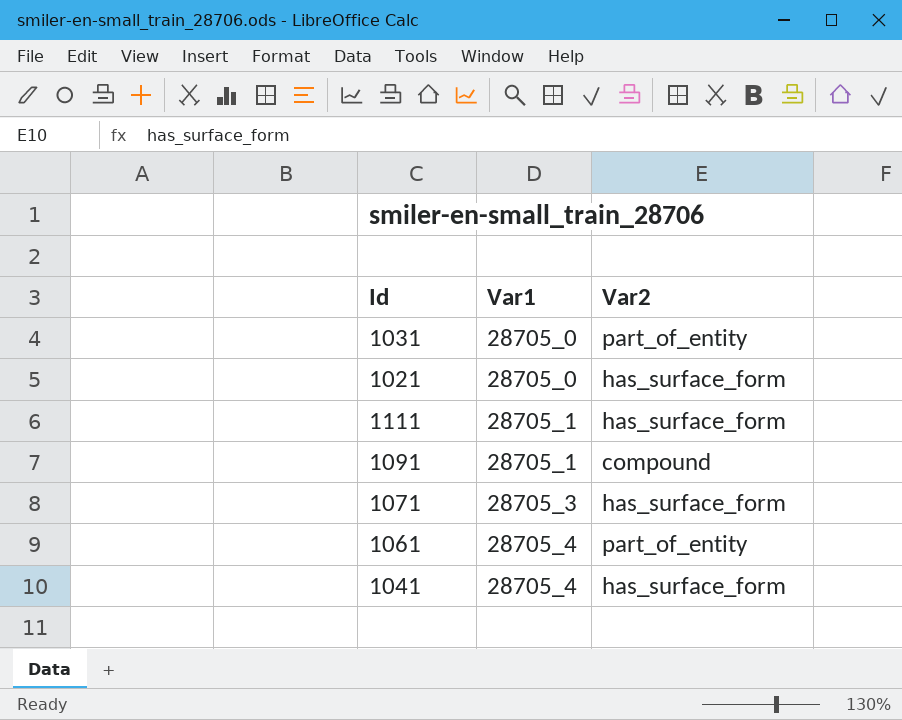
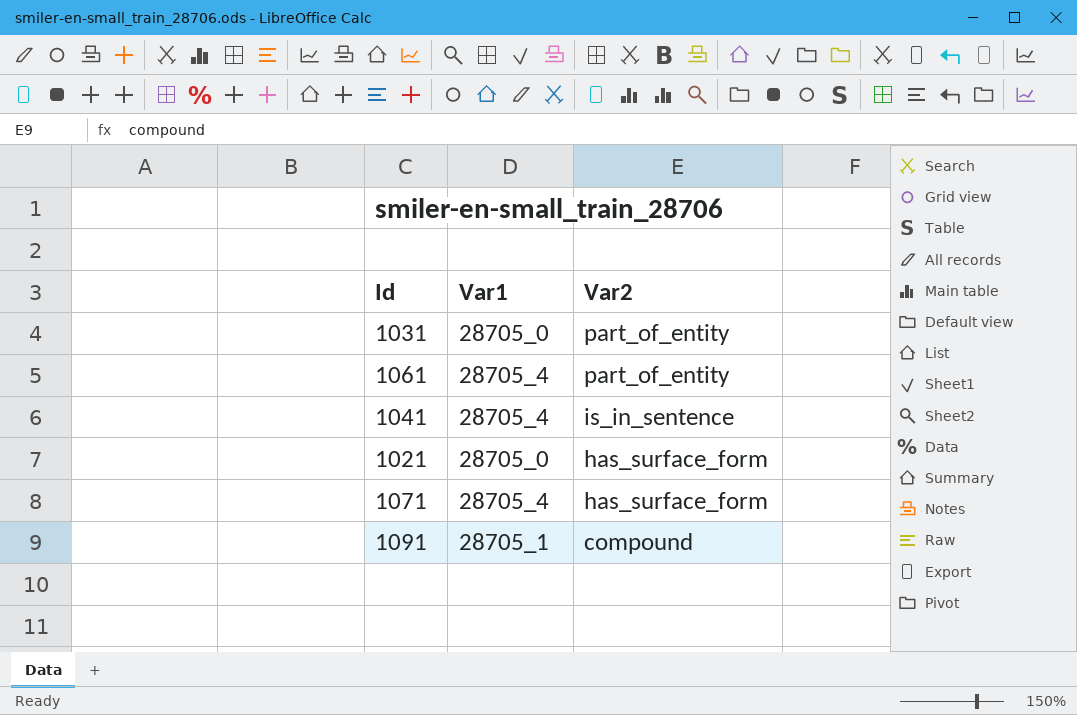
row order: Var1 ascending -> Var2 descending
row 1111: 28705_1 | has_surface_form -> none
1041 | Var2: has_surface_form -> is_in_sentence
1071 | Var1: 28705_3 -> 28705_4

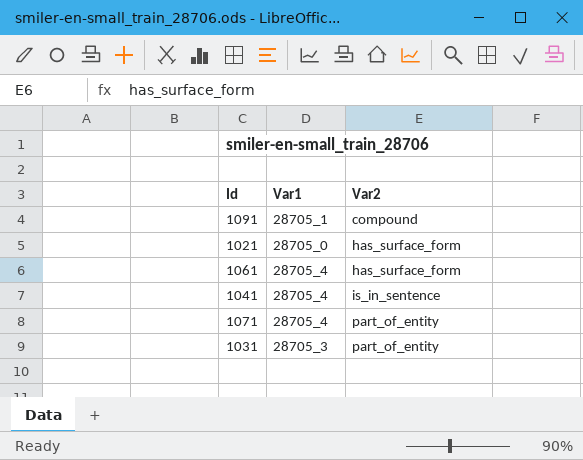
row order: Var2 descending -> Var2 ascending
1061 | Var2: part_of_entity -> has_surface_form
1071 | Var2: has_surface_form -> part_of_entity
1031 | Var1: 28705_0 -> 28705_3

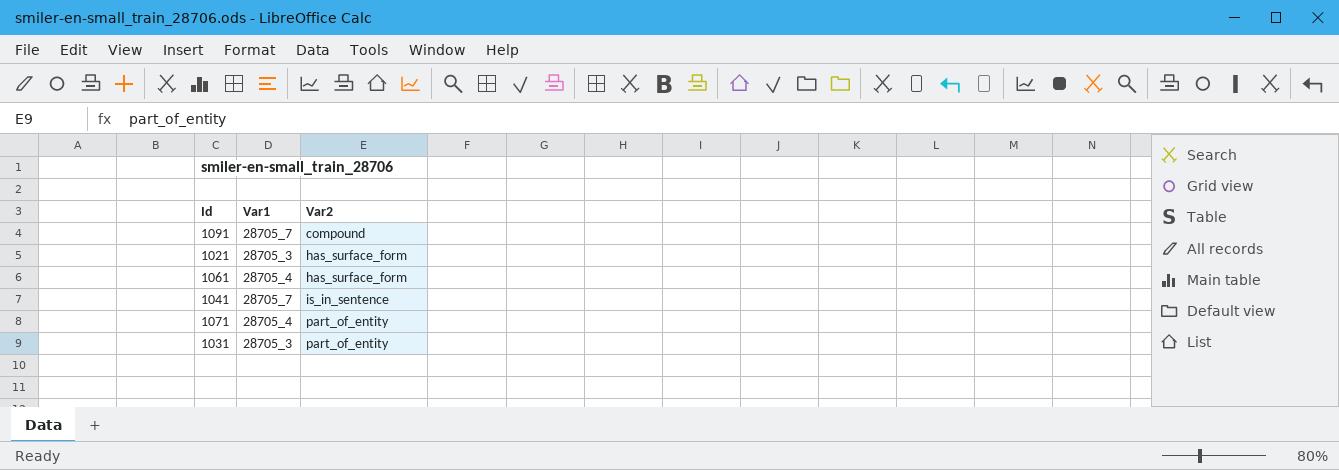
1091 | Var1: 28705_1 -> 28705_7
1021 | Var1: 28705_0 -> 28705_3
1041 | Var1: 28705_4 -> 28705_7

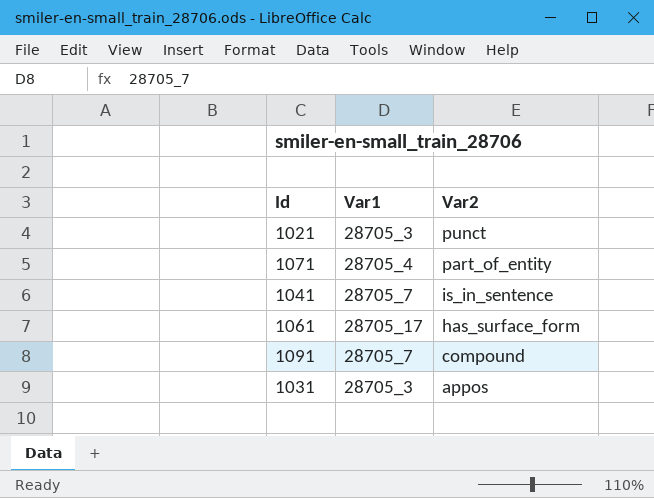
row order: Var2 ascending -> Var2 descending
1021 | Var2: has_surface_form -> punct
1061 | Var1: 28705_4 -> 28705_17
1031 | Var2: part_of_entity -> appos

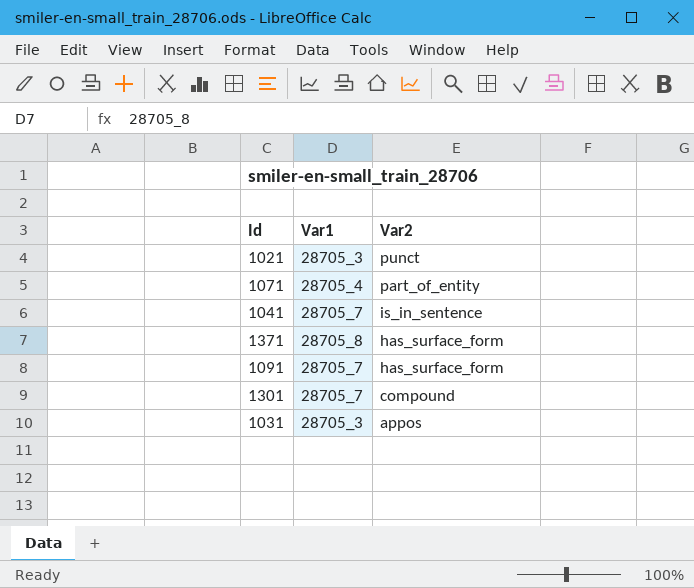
row 1061: 28705_17 | has_surface_form -> none
row 1371: none -> 28705_8 | has_surface_form
1091 | Var2: compound -> has_surface_form
row 1301: none -> 28705_7 | compound

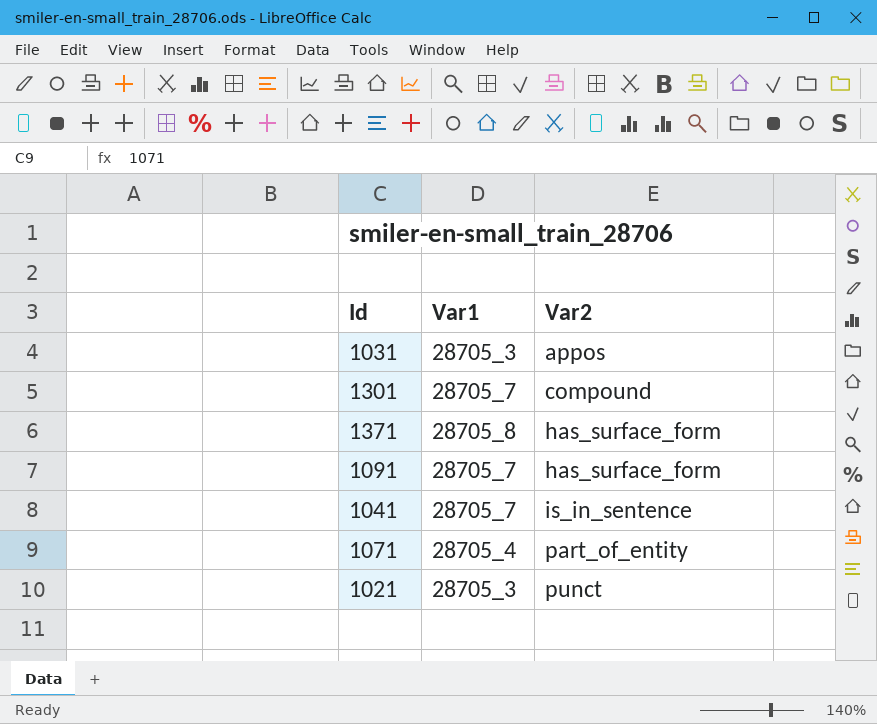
row order: Var2 descending -> Var2 ascending

